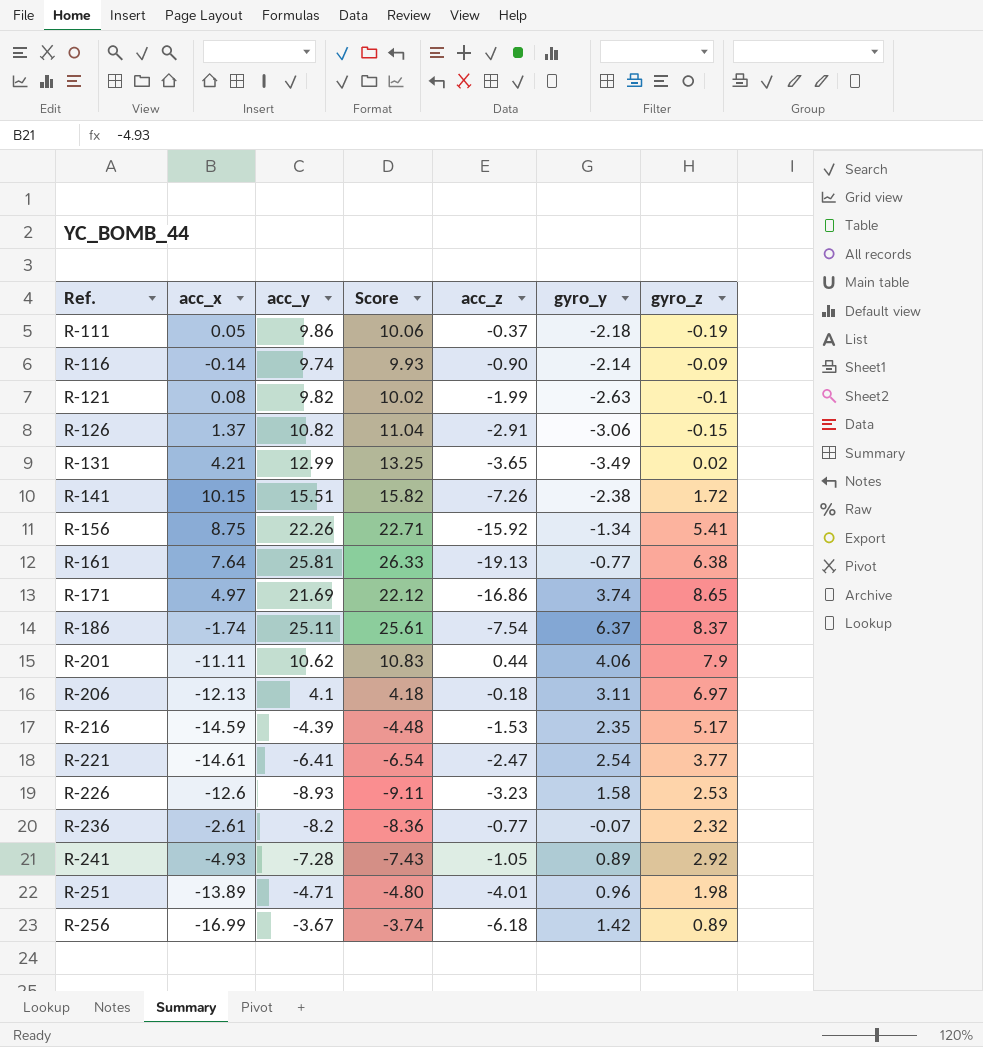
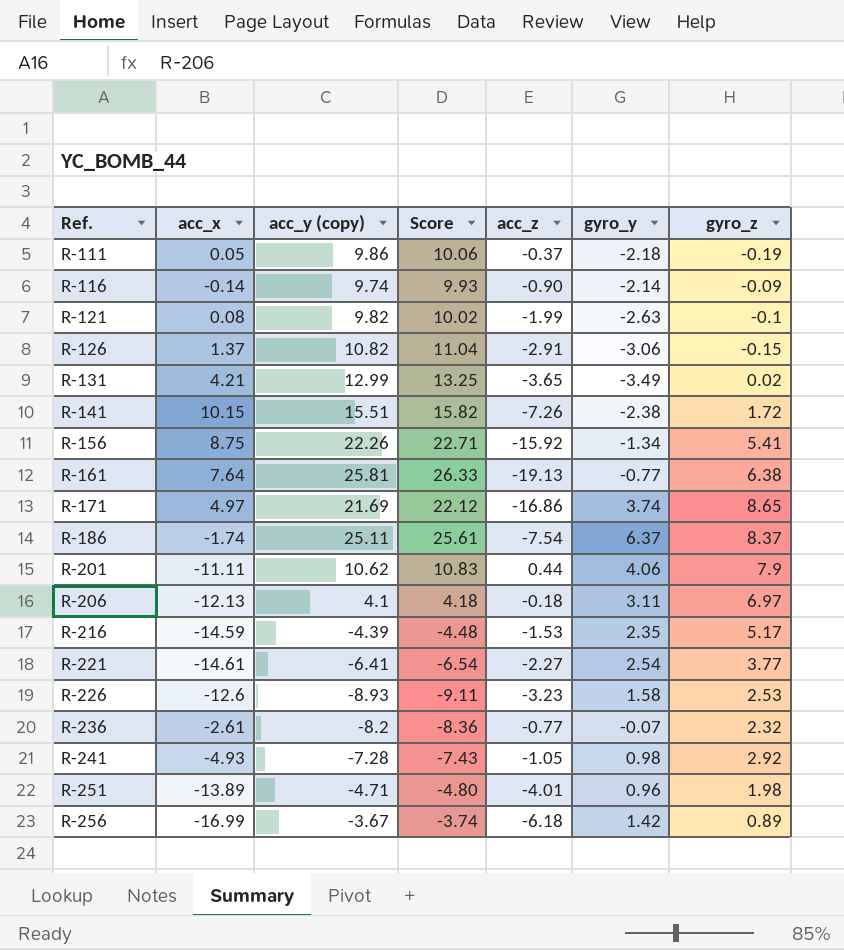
column name: acc_y -> acc_y (copy)
R-221 | acc_z: -2.47 -> -2.27
R-241 | gyro_y: 0.89 -> 0.98

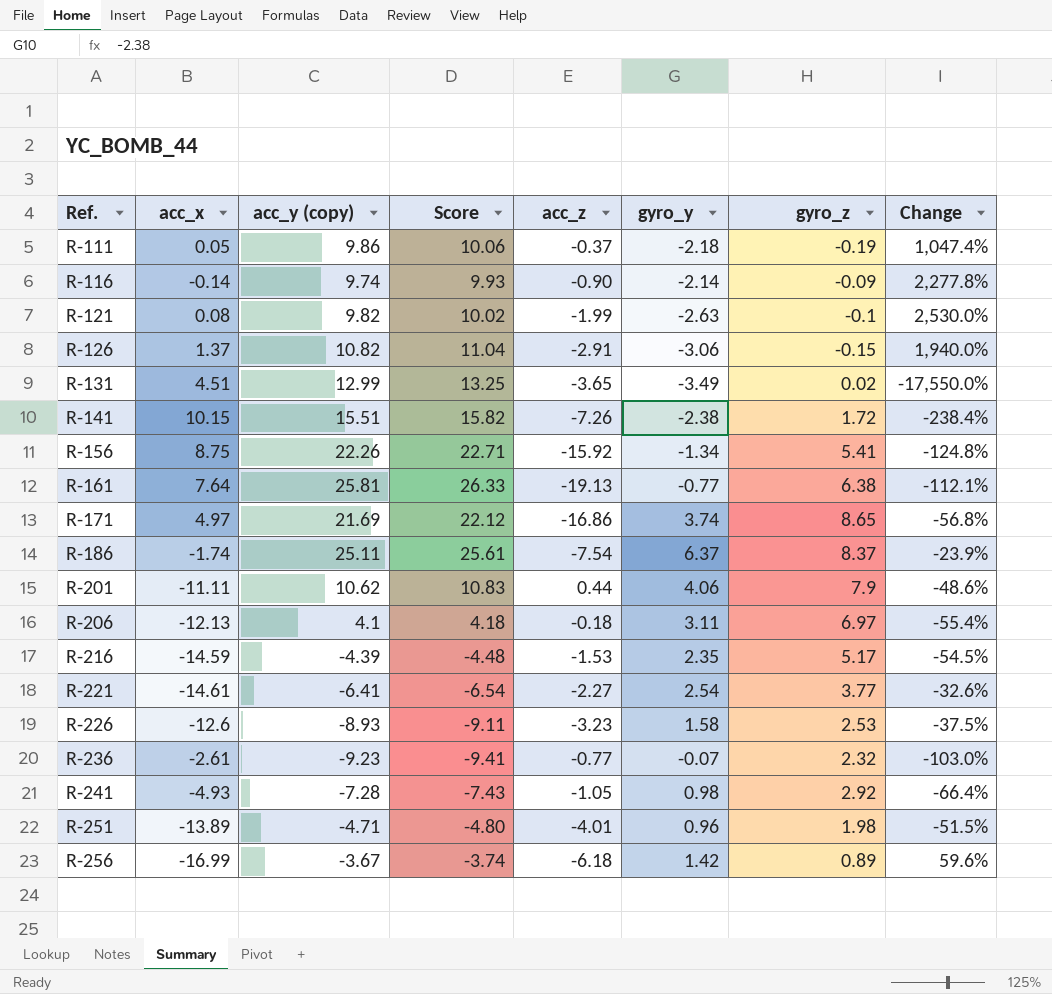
column Change | formula: none -> ([gyro_y] - [gyro_z]) / [gyro_z]
R-131 | acc_x: 4.21 -> 4.51
R-236 | acc_y (copy): -8.2 -> -9.23
R-236 | Score: -8.36 -> -9.41

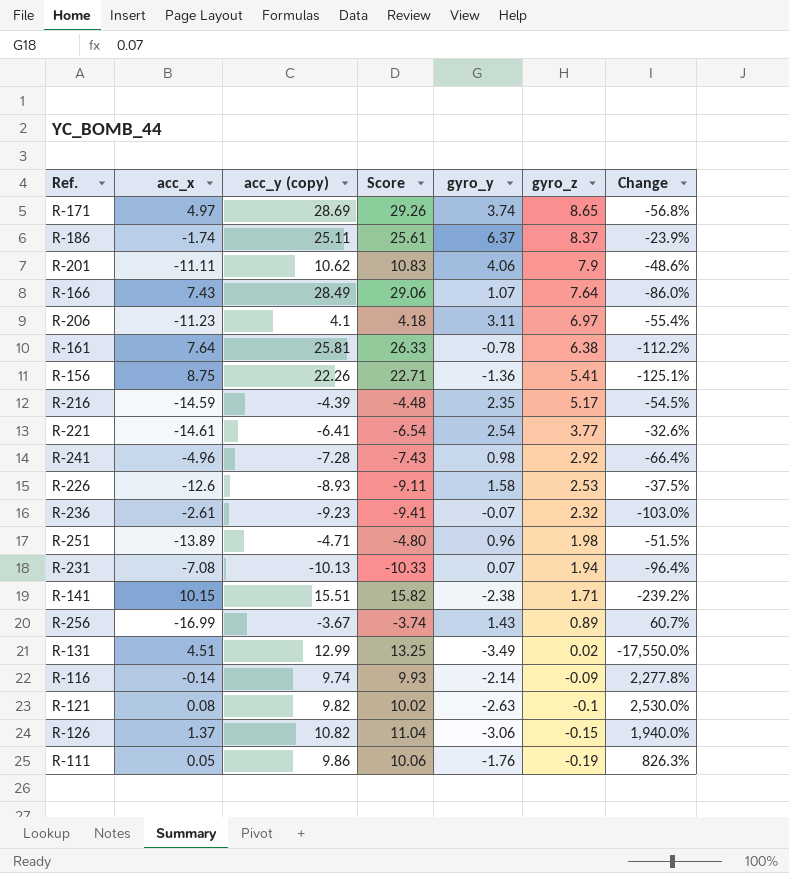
row order: Ref. ascending -> gyro_z descending
column acc_z | position: 5 -> none
R-171 | acc_y (copy): 21.69 -> 28.69
R-171 | Score: 22.12 -> 29.26
row R-166: none -> 7.43 | 28.49 | 29.06 | 1.07 | 7.64 | -86.0%
R-206 | acc_x: -12.13 -> -11.23
R-161 | gyro_y: -0.77 -> -0.78
R-161 | Change: -112.1% -> -112.2%
R-156 | gyro_y: -1.34 -> -1.36
R-156 | Change: -124.8% -> -125.1%
R-241 | acc_x: -4.93 -> -4.96
row R-231: none -> -7.08 | -10.13 | -10.33 | 0.07 | 1.94 | -96.4%
R-141 | gyro_z: 1.72 -> 1.71
R-141 | Change: -238.4% -> -239.2%
R-256 | gyro_y: 1.42 -> 1.43
R-256 | Change: 59.6% -> 60.7%
R-111 | gyro_y: -2.18 -> -1.76
R-111 | Change: 1,047.4% -> 826.3%

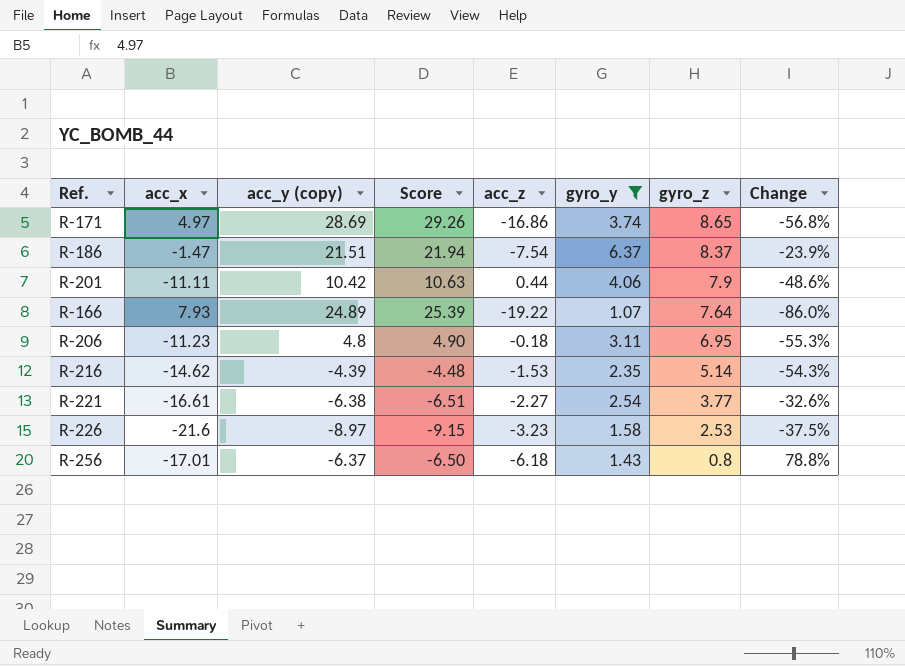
filter: none -> gyro_y >= 1.07
column acc_z | position: none -> 5
R-186 | acc_x: -1.74 -> -1.47
R-186 | acc_y (copy): 25.11 -> 21.51
R-186 | Score: 25.61 -> 21.94
R-201 | acc_y (copy): 10.62 -> 10.42
R-201 | Score: 10.83 -> 10.63
R-166 | acc_x: 7.43 -> 7.93
R-166 | acc_y (copy): 28.49 -> 24.89
R-166 | Score: 29.06 -> 25.39
R-206 | acc_y (copy): 4.1 -> 4.8
R-206 | Score: 4.18 -> 4.90
R-206 | gyro_z: 6.97 -> 6.95
R-206 | Change: -55.4% -> -55.3%
R-216 | acc_x: -14.59 -> -14.62
R-216 | gyro_z: 5.17 -> 5.14
R-216 | Change: -54.5% -> -54.3%
R-221 | acc_x: -14.61 -> -16.61
R-221 | acc_y (copy): -6.41 -> -6.38
R-221 | Score: -6.54 -> -6.51
R-226 | acc_x: -12.6 -> -21.6
R-226 | acc_y (copy): -8.93 -> -8.97
R-226 | Score: -9.11 -> -9.15
R-256 | acc_x: -16.99 -> -17.01
R-256 | acc_y (copy): -3.67 -> -6.37
R-256 | Score: -3.74 -> -6.50
R-256 | gyro_z: 0.89 -> 0.8
R-256 | Change: 60.7% -> 78.8%

